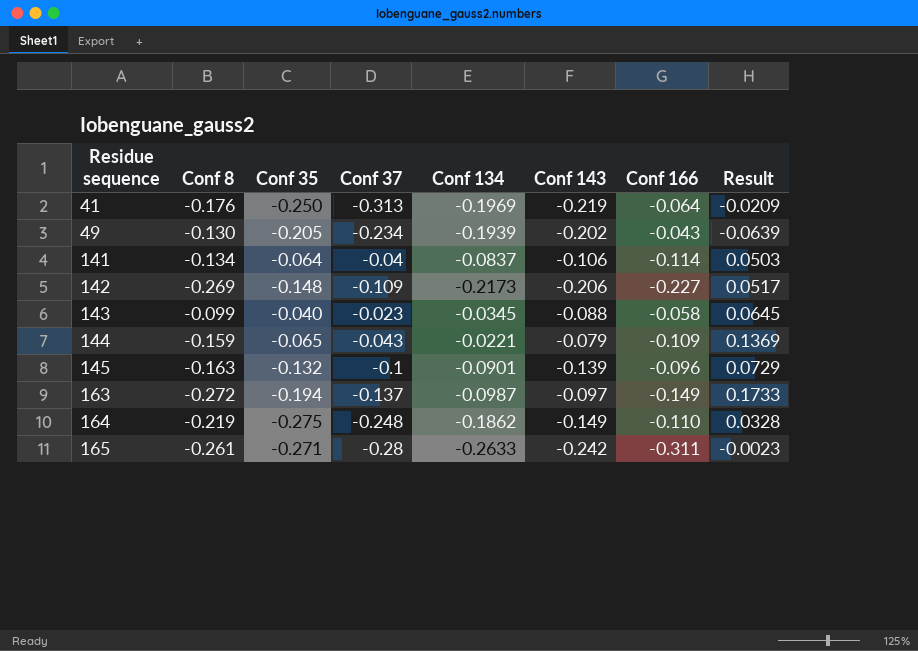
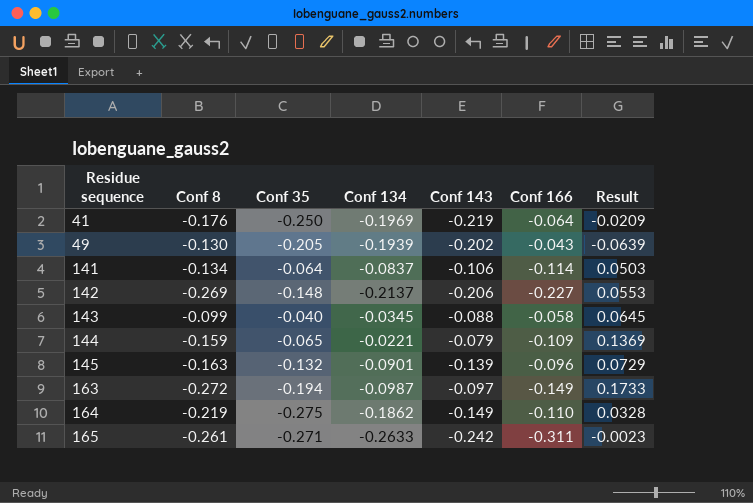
column Conf 37 | position: 4 -> none
142 | Conf 134: -0.2173 -> -0.2137
142 | Result: 0.0517 -> 0.0553

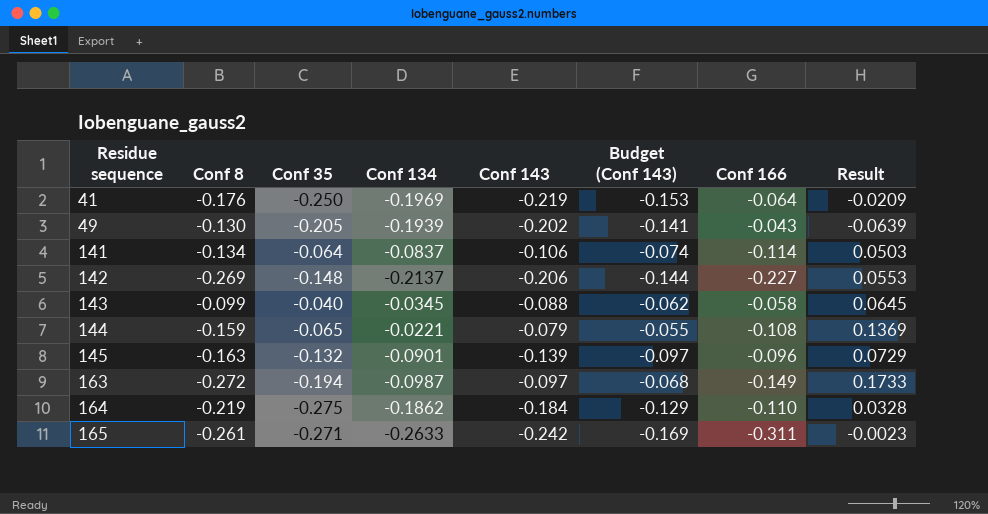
column Budget (Conf 143) | formula: none -> [Conf 143] * 0.7
144 | Conf 166: -0.109 -> -0.108
164 | Conf 143: -0.149 -> -0.184

